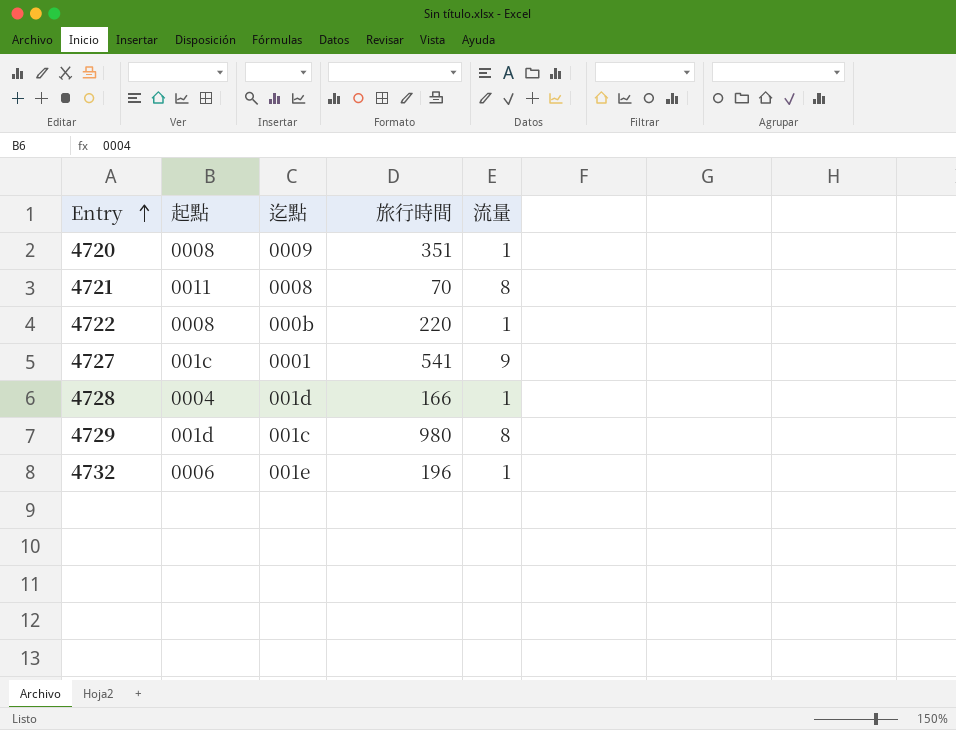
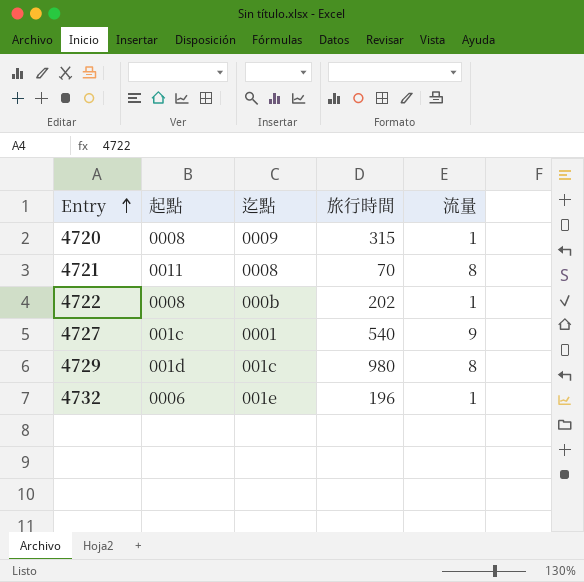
row 4728: 0004 | 001d | 166 | 1 -> none
4720 | 旅行時間: 351 -> 315
4722 | 旅行時間: 220 -> 202
4727 | 旅行時間: 541 -> 540

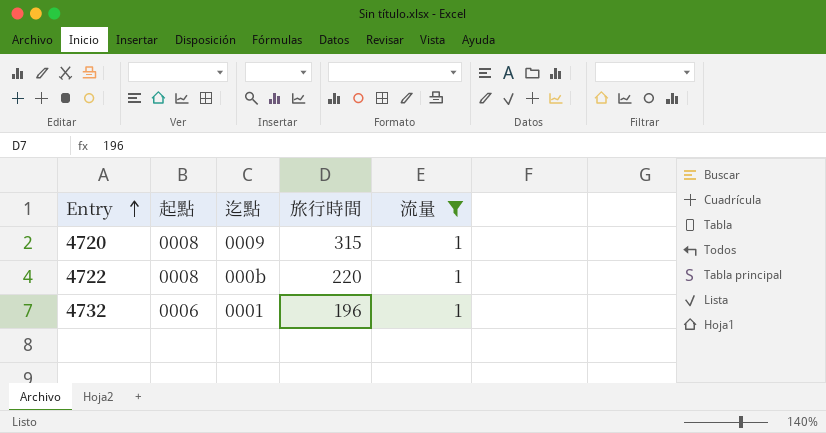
filter: none -> 流量 = 1
4722 | 旅行時間: 202 -> 220
4732 | 迄點: 001e -> 0001

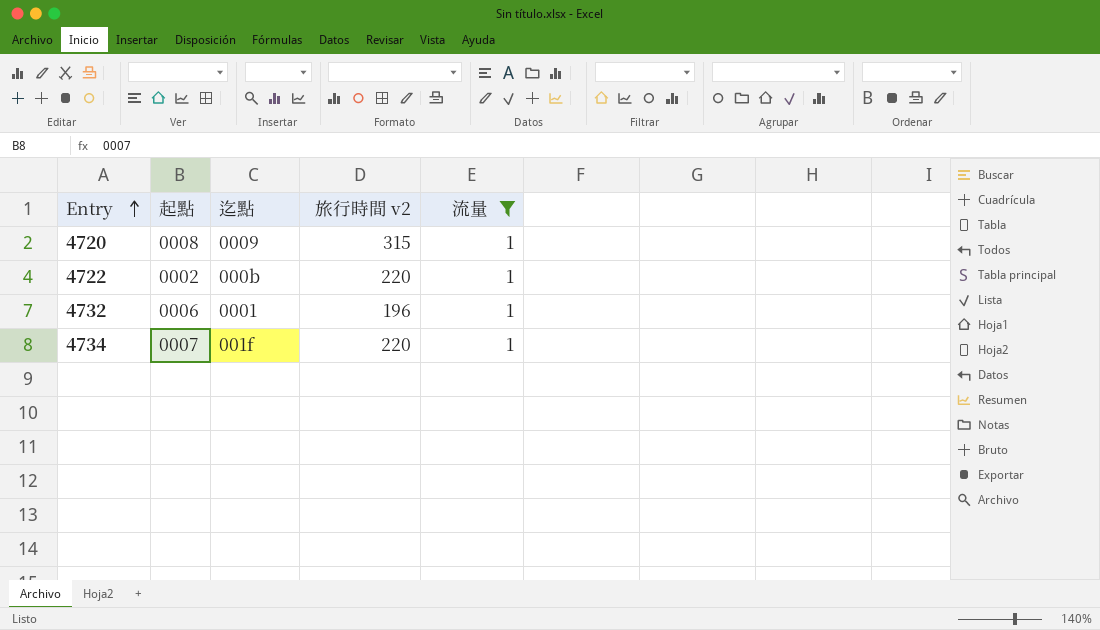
column name: 旅行時間 -> 旅行時間 v2
4722 | 起點: 0008 -> 0002
row 4734: none -> 0007 | 001f | 220 | 1

